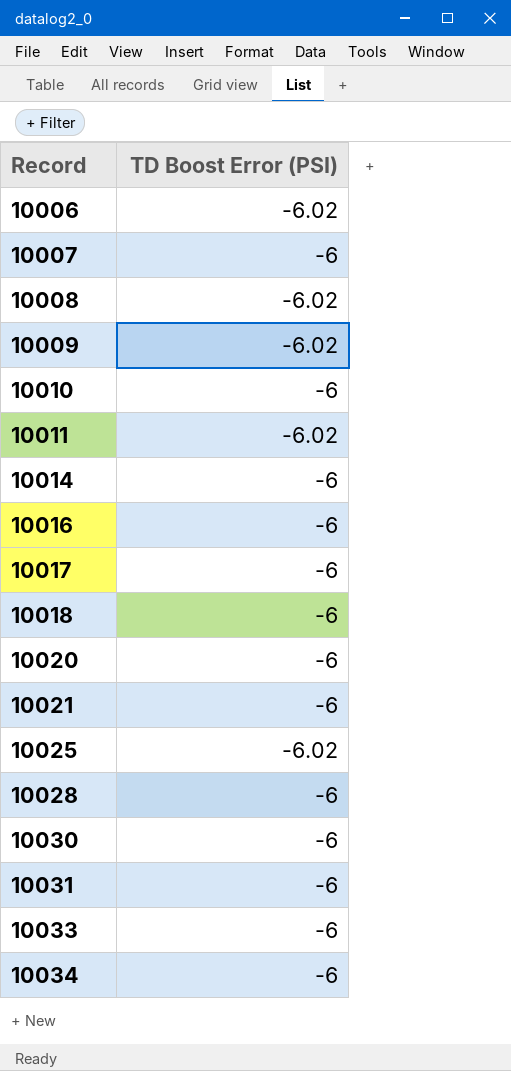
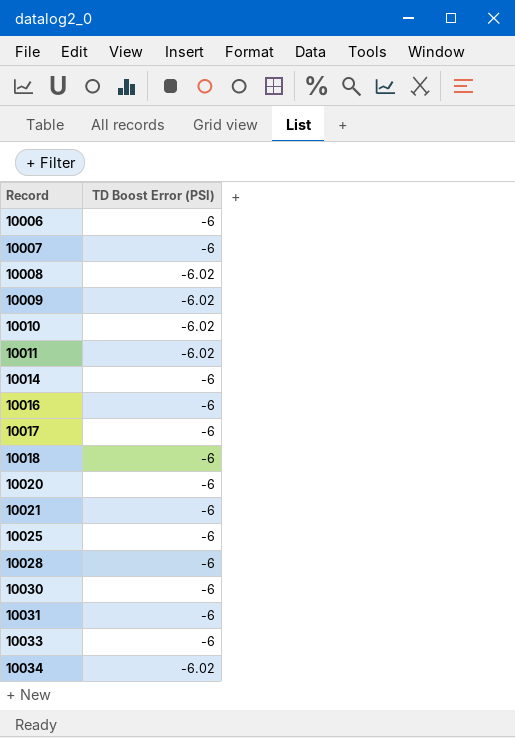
10006 | TD Boost Error (PSI): -6.02 -> -6
10010 | TD Boost Error (PSI): -6 -> -6.02
10025 | TD Boost Error (PSI): -6.02 -> -6
10034 | TD Boost Error (PSI): -6 -> -6.02

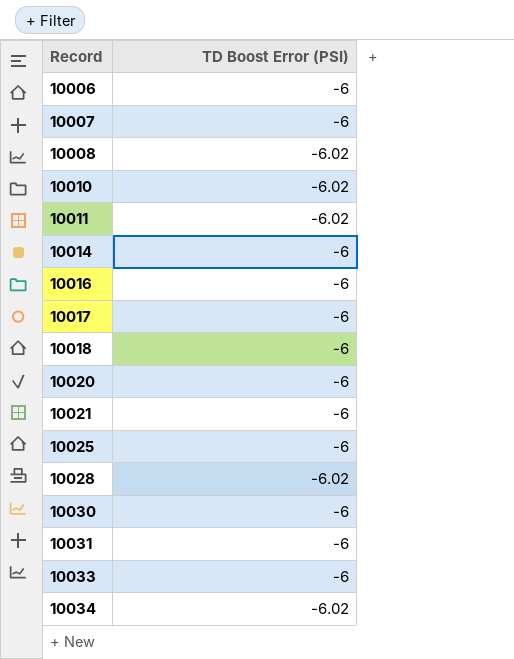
row 10009: -6.02 -> none
10028 | TD Boost Error (PSI): -6 -> -6.02

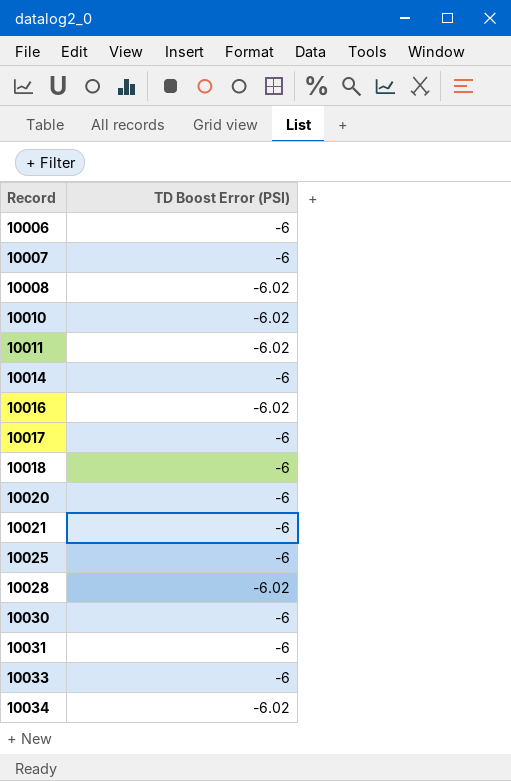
10016 | TD Boost Error (PSI): -6 -> -6.02

